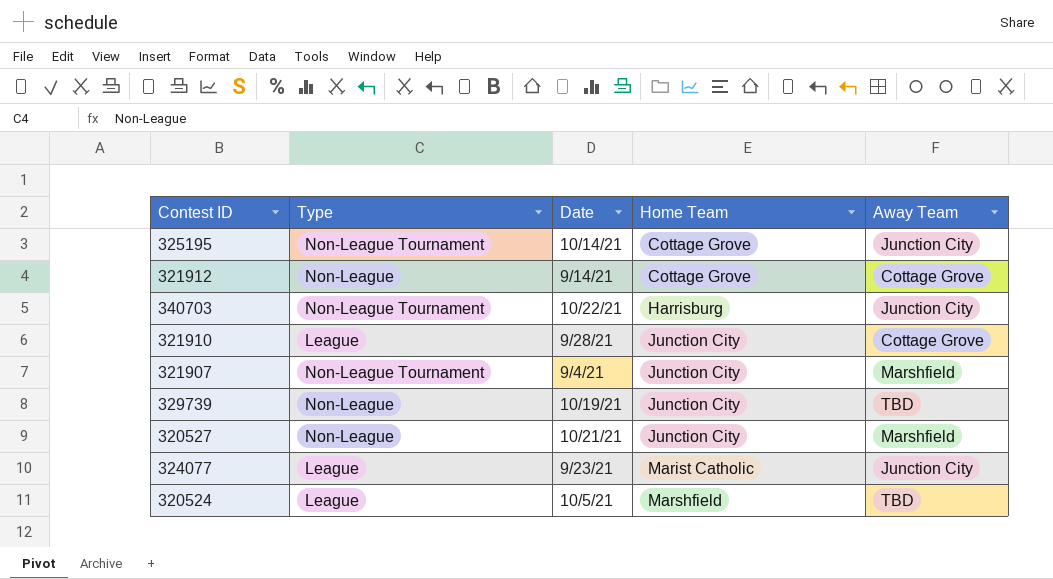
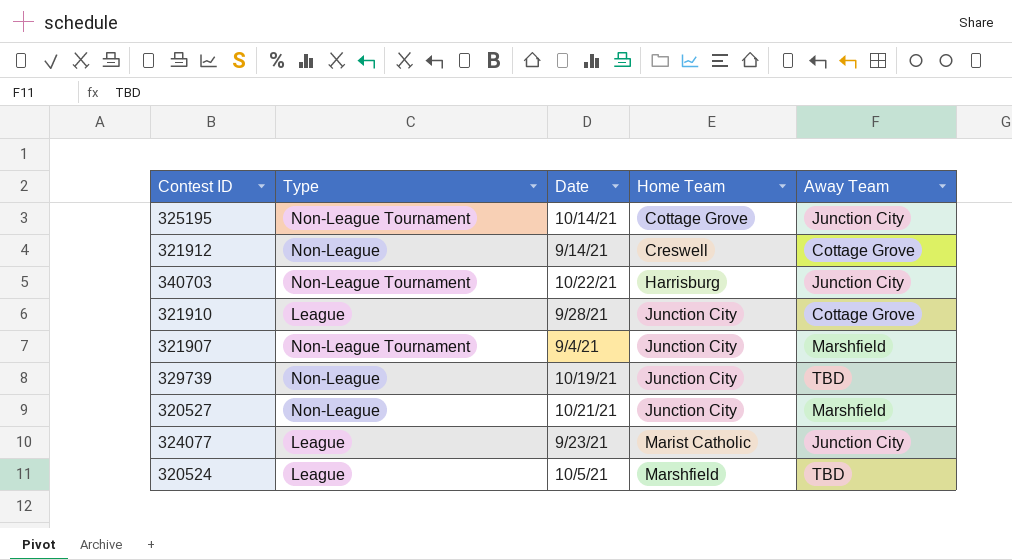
321912 | Home Team: Cottage Grove -> Creswell

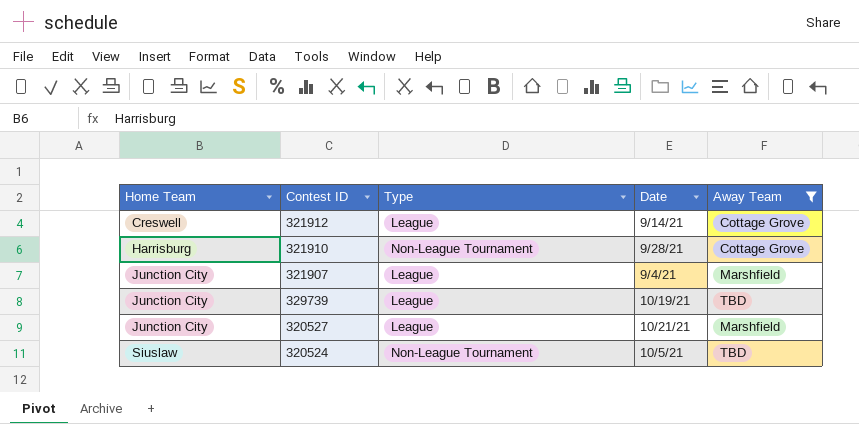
filter: none -> Away Team != Junction City
column Home Team | position: 4 -> 1
321912 | Type: Non-League -> League
321910 | Home Team: Junction City -> Harrisburg
321910 | Type: League -> Non-League Tournament
321907 | Type: Non-League Tournament -> League
329739 | Type: Non-League -> League
320527 | Type: Non-League -> League
320524 | Home Team: Marshfield -> Siuslaw
320524 | Type: League -> Non-League Tournament

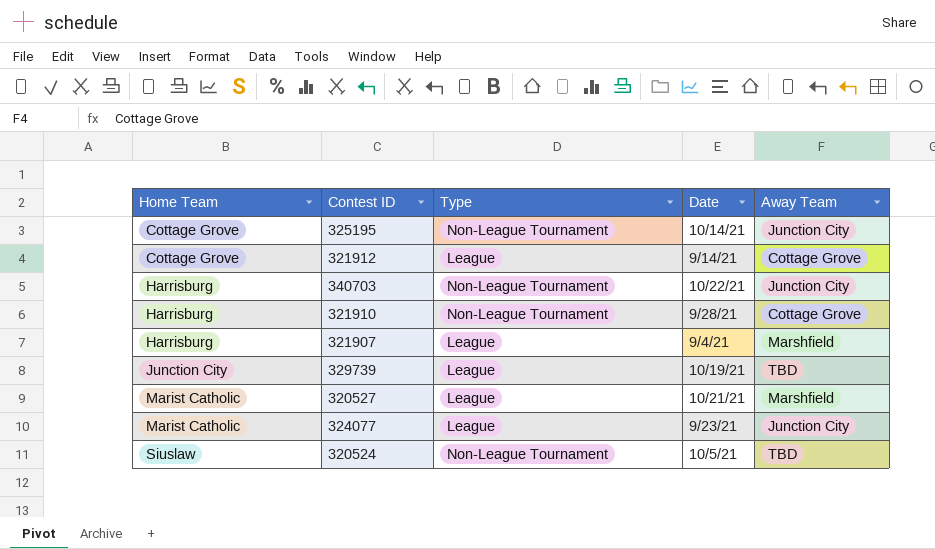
filter: Away Team != Junction City -> none
321912 | Home Team: Creswell -> Cottage Grove
321907 | Home Team: Junction City -> Harrisburg
320527 | Home Team: Junction City -> Marist Catholic

